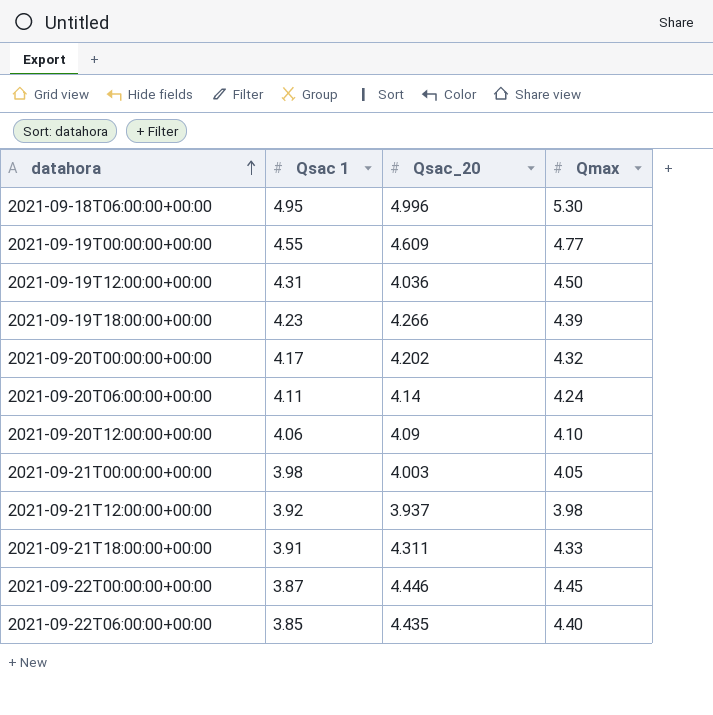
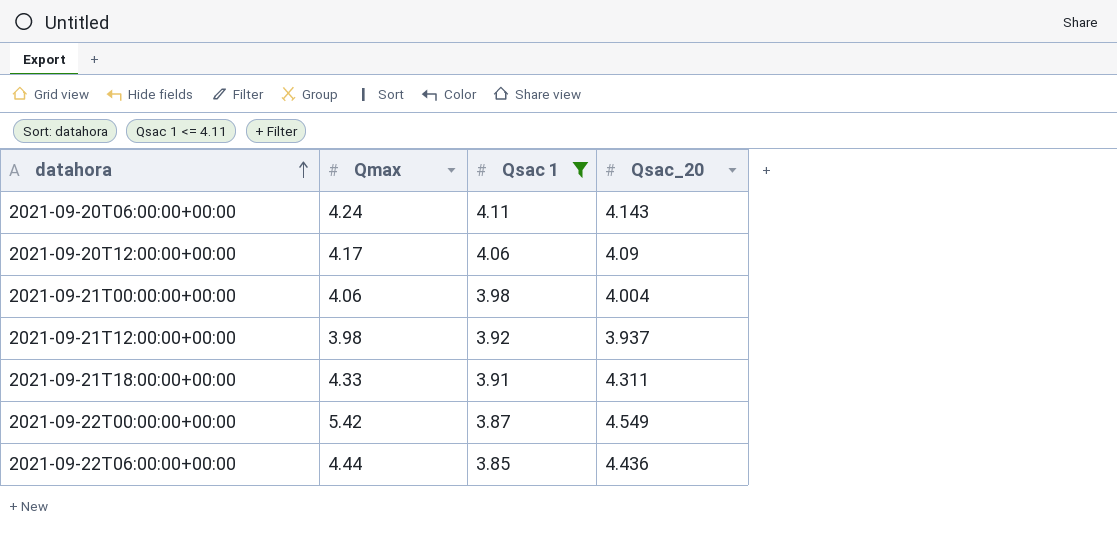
filter: none -> Qsac 1 <= 4.11
column Qmax | position: 4 -> 2
2021-09-20T06:00:00+00:00 | Qsac_20: 4.14 -> 4.143
2021-09-20T12:00:00+00:00 | Qmax: 4.10 -> 4.17
2021-09-21T00:00:00+00:00 | Qmax: 4.05 -> 4.06
2021-09-21T00:00:00+00:00 | Qsac_20: 4.003 -> 4.004
2021-09-22T00:00:00+00:00 | Qmax: 4.45 -> 5.42
2021-09-22T00:00:00+00:00 | Qsac_20: 4.446 -> 4.549
2021-09-22T06:00:00+00:00 | Qmax: 4.40 -> 4.44
2021-09-22T06:00:00+00:00 | Qsac_20: 4.435 -> 4.436

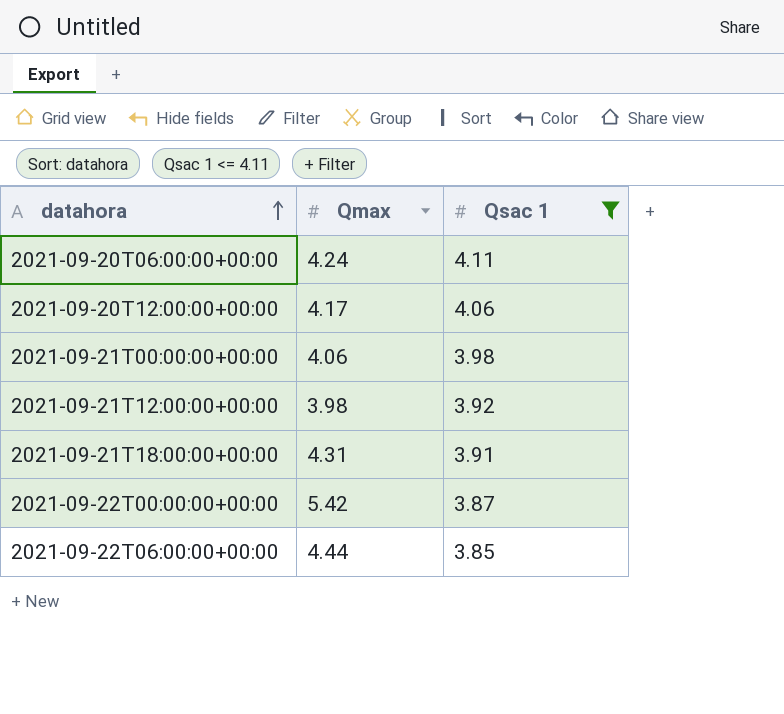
column Qsac_20 | position: 4 -> none
2021-09-21T18:00:00+00:00 | Qmax: 4.33 -> 4.31

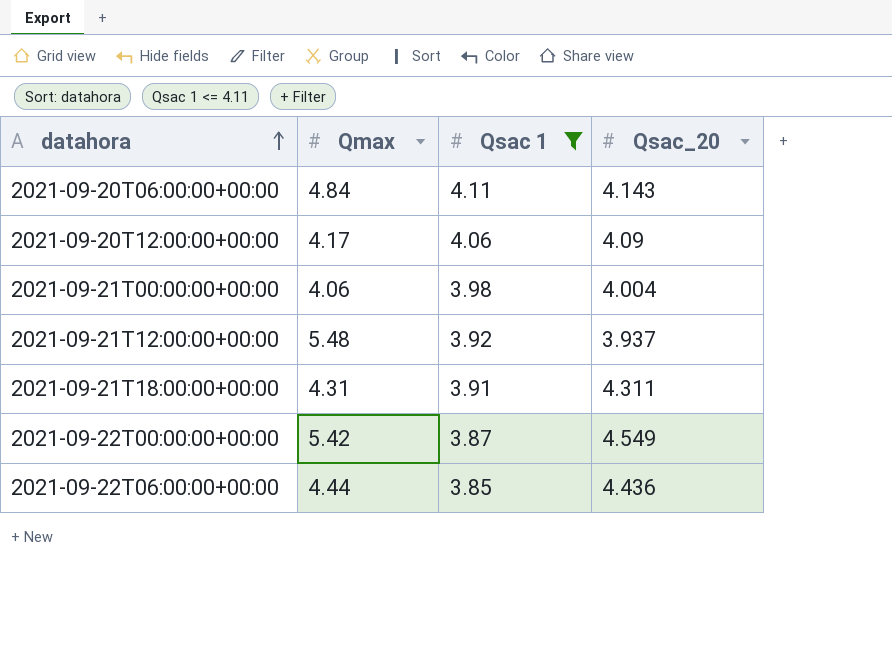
column Qsac_20 | position: none -> 4
2021-09-20T06:00:00+00:00 | Qmax: 4.24 -> 4.84
2021-09-21T12:00:00+00:00 | Qmax: 3.98 -> 5.48

